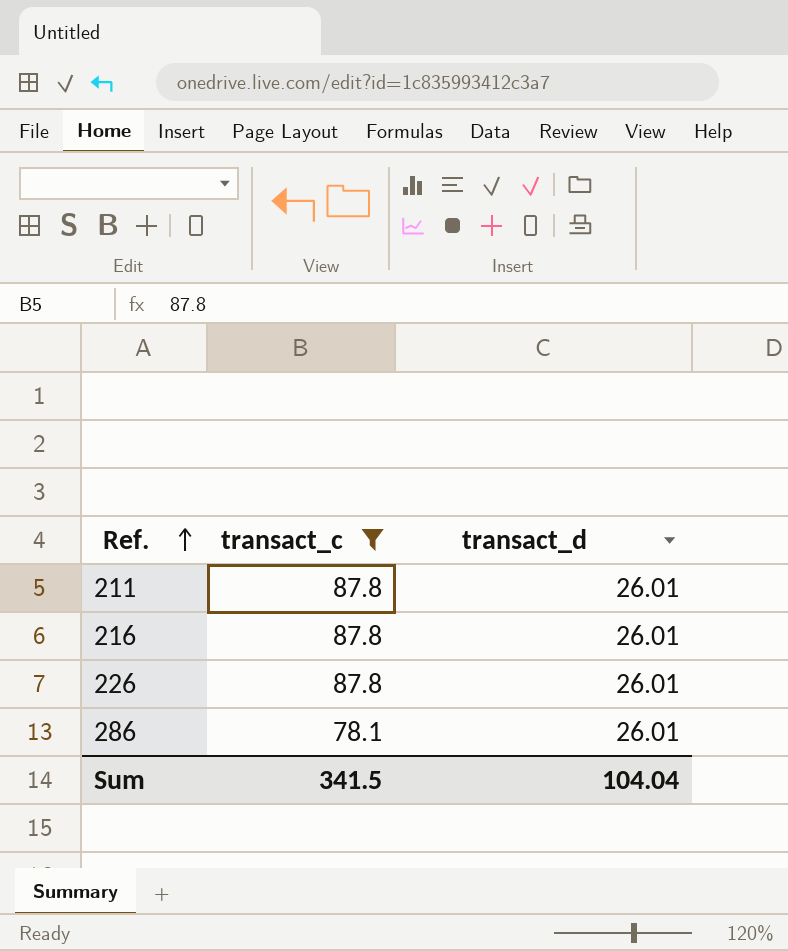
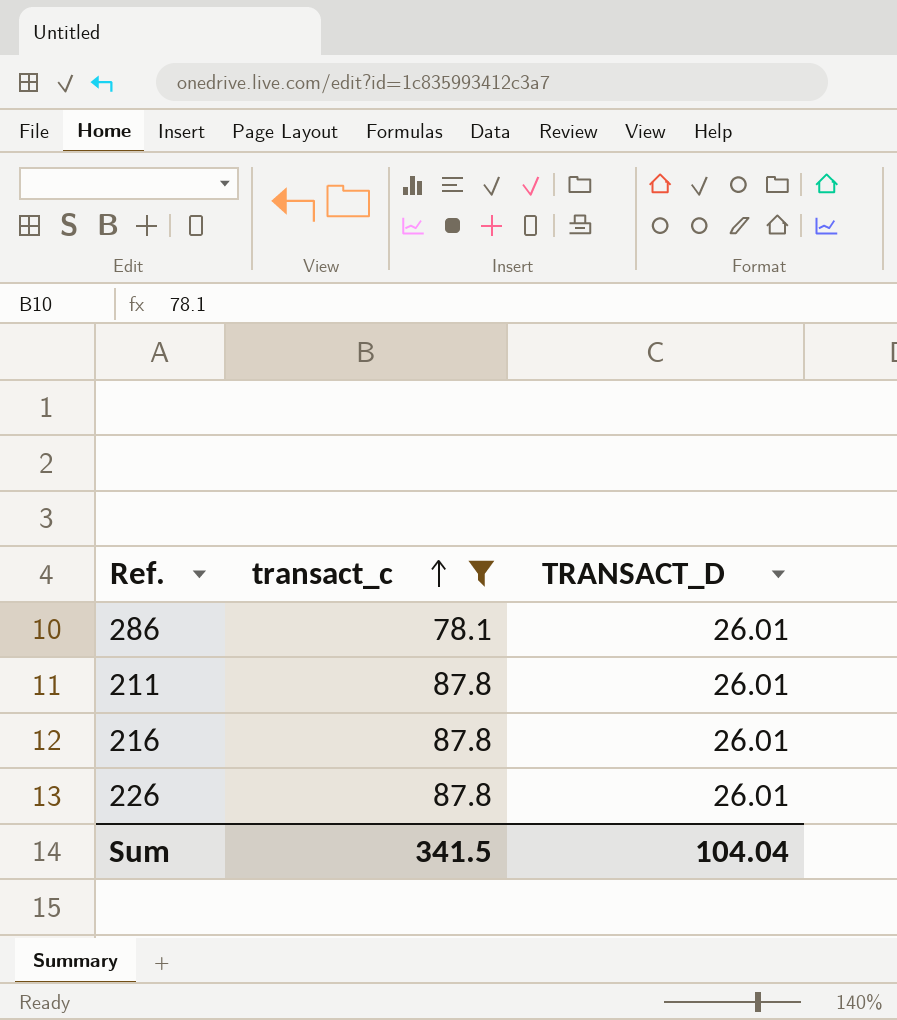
row order: Ref. ascending -> transact_c ascending
column name: transact_d -> TRANSACT_D

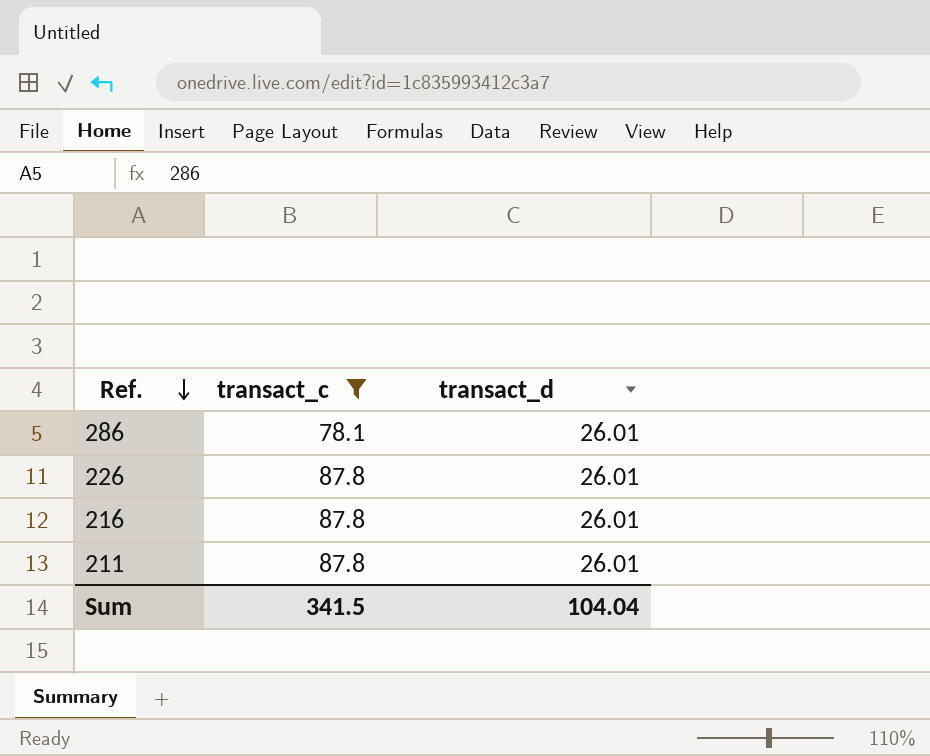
row order: transact_c ascending -> Ref. descending
column name: TRANSACT_D -> transact_d

